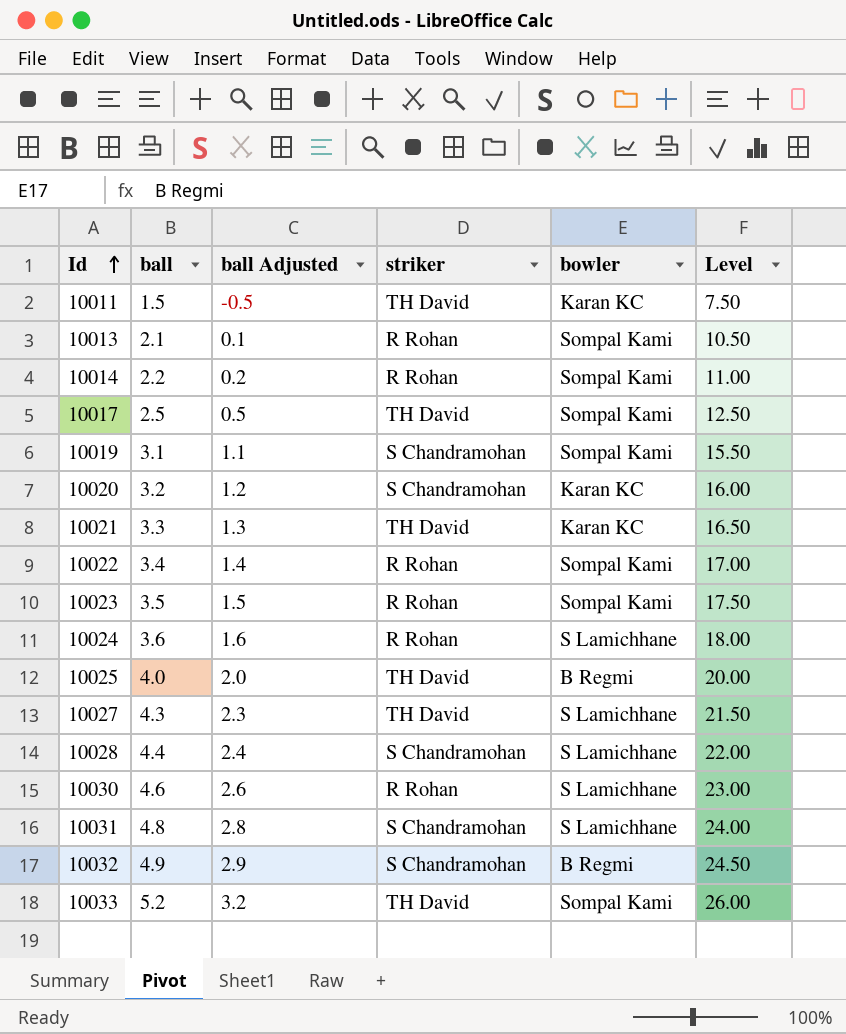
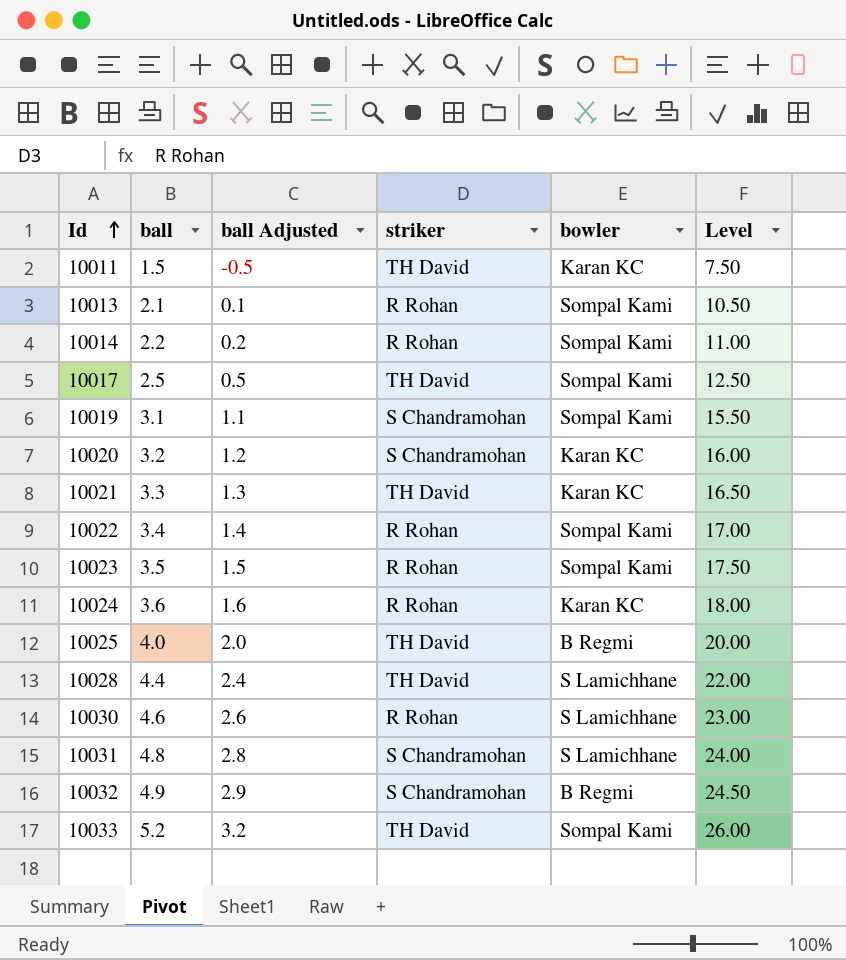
row 10027: 4.3 | 2.3 | TH David | S Lamichhane | 21.50 -> none
10024 | bowler: S Lamichhane -> Karan KC
10028 | striker: S Chandramohan -> TH David

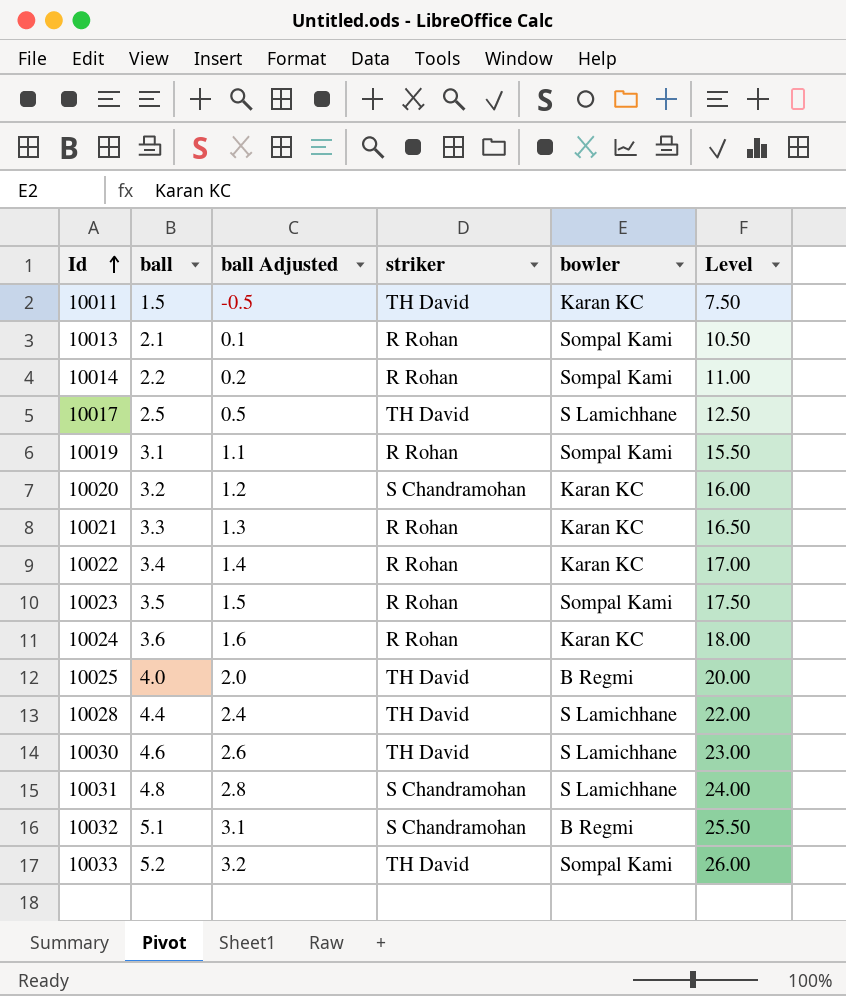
10017 | bowler: Sompal Kami -> S Lamichhane
10019 | striker: S Chandramohan -> R Rohan
10021 | striker: TH David -> R Rohan
10022 | bowler: Sompal Kami -> Karan KC
10030 | striker: R Rohan -> TH David
10032 | ball: 4.9 -> 5.1
10032 | ball Adjusted: 2.9 -> 3.1
10032 | Level: 24.50 -> 25.50

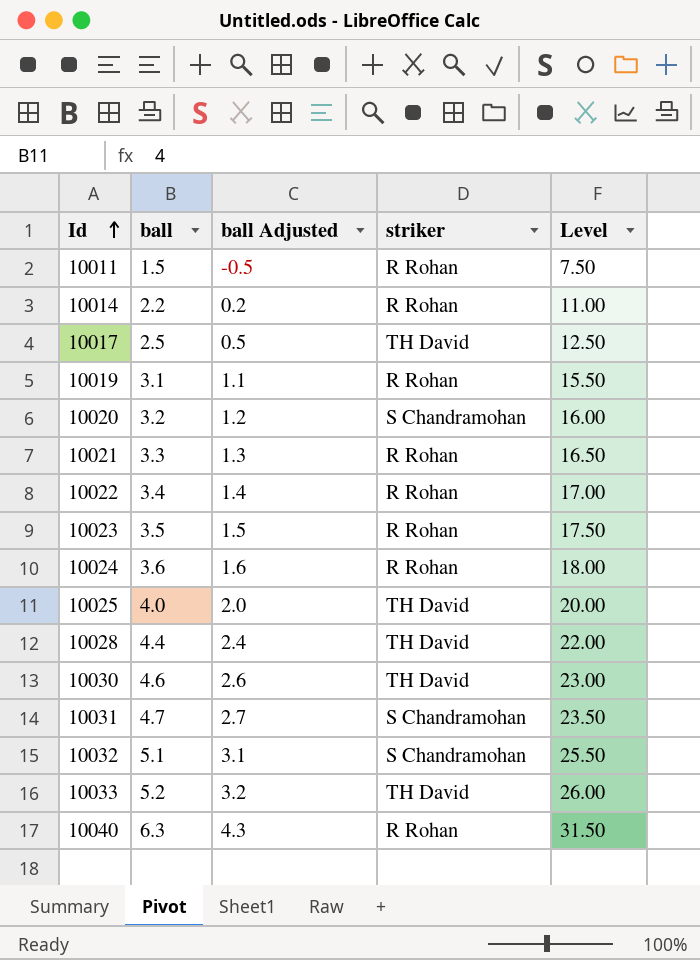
column bowler | position: 5 -> none
row 10013: 2.1 | 0.1 | R Rohan | Sompal Kami | 10.50 -> none
10011 | striker: TH David -> R Rohan
10031 | ball: 4.8 -> 4.7
10031 | ball Adjusted: 2.8 -> 2.7
10031 | Level: 24.00 -> 23.50
row 10040: none -> 6.3 | 4.3 | R Rohan | 31.50

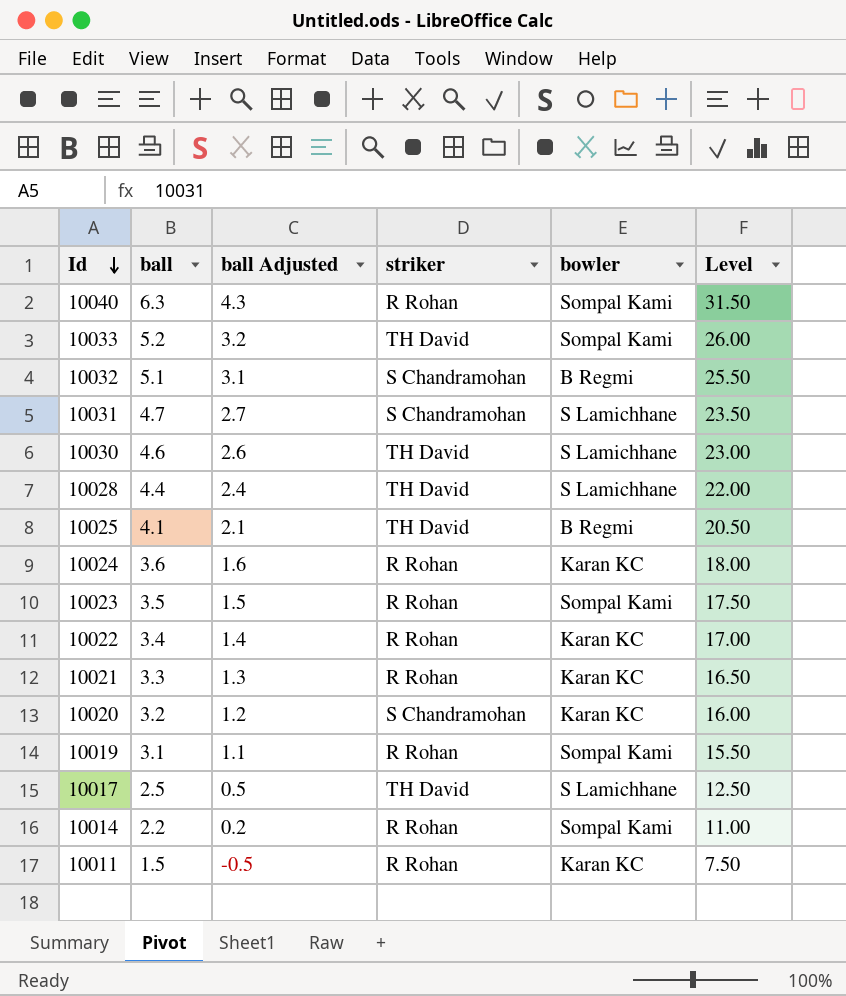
row order: Id ascending -> Id descending
column bowler | position: none -> 5
10025 | ball: 4.0 -> 4.1
10025 | ball Adjusted: 2.0 -> 2.1
10025 | Level: 20.00 -> 20.50

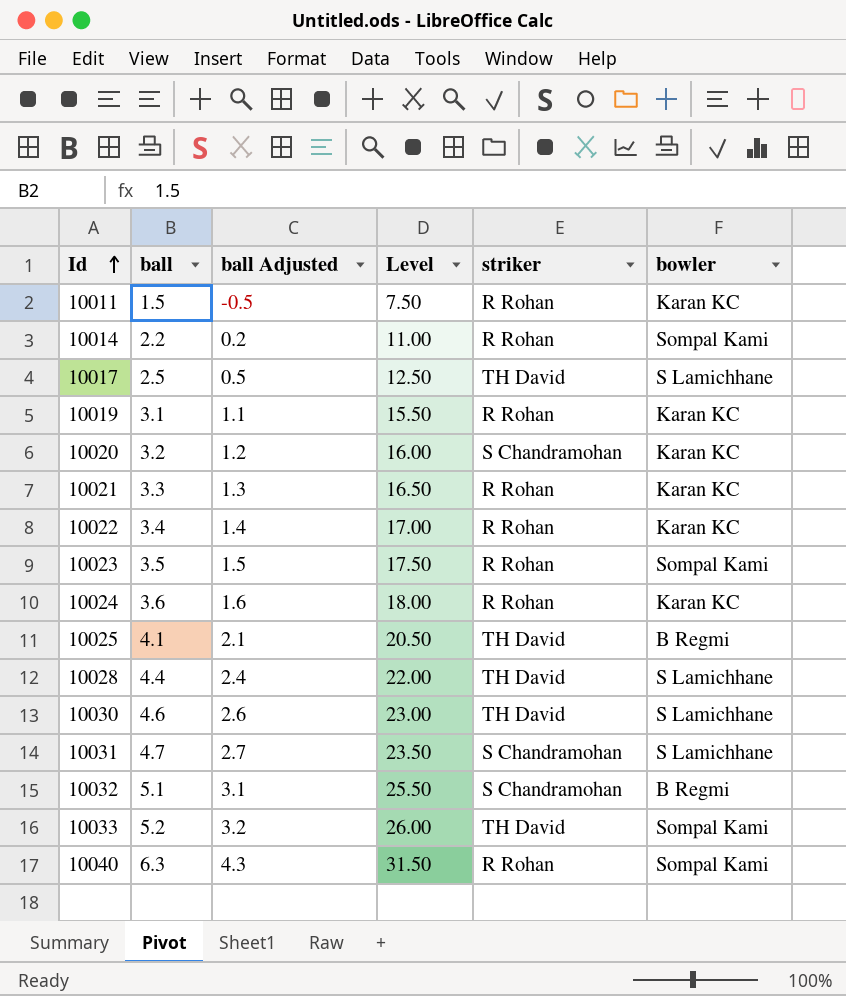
row order: Id descending -> Id ascending
column Level | position: 6 -> 4
10019 | bowler: Sompal Kami -> Karan KC

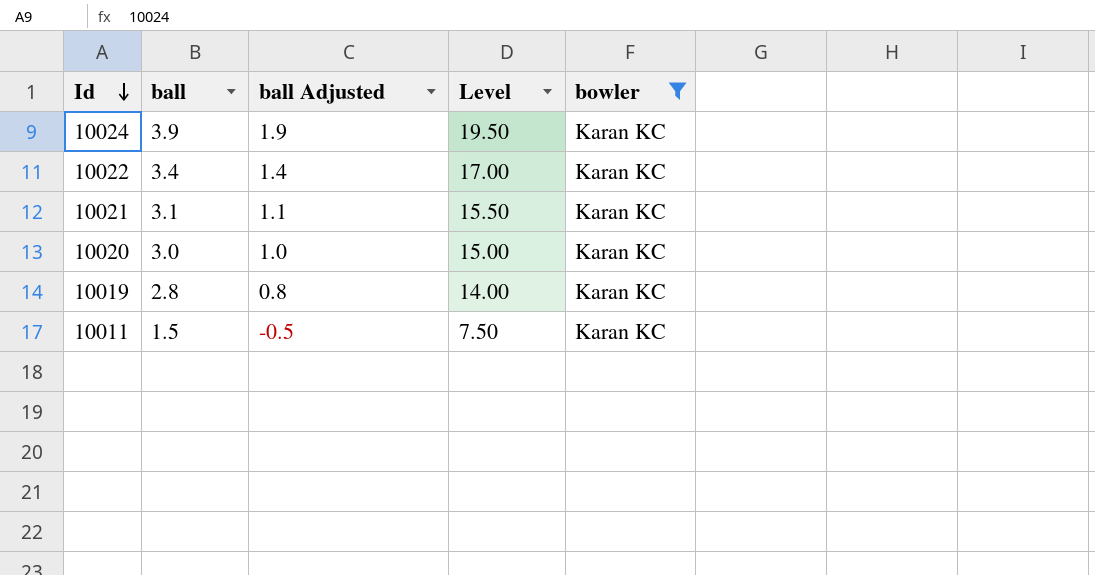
filter: none -> bowler = Karan KC
row order: Id ascending -> Id descending
column striker | position: 5 -> none
10024 | ball: 3.6 -> 3.9
10024 | ball Adjusted: 1.6 -> 1.9
10024 | Level: 18.00 -> 19.50
10021 | ball: 3.3 -> 3.1
10021 | ball Adjusted: 1.3 -> 1.1
10021 | Level: 16.50 -> 15.50
10020 | ball: 3.2 -> 3.0
10020 | ball Adjusted: 1.2 -> 1.0
10020 | Level: 16.00 -> 15.00
10019 | ball: 3.1 -> 2.8
10019 | ball Adjusted: 1.1 -> 0.8
10019 | Level: 15.50 -> 14.00

